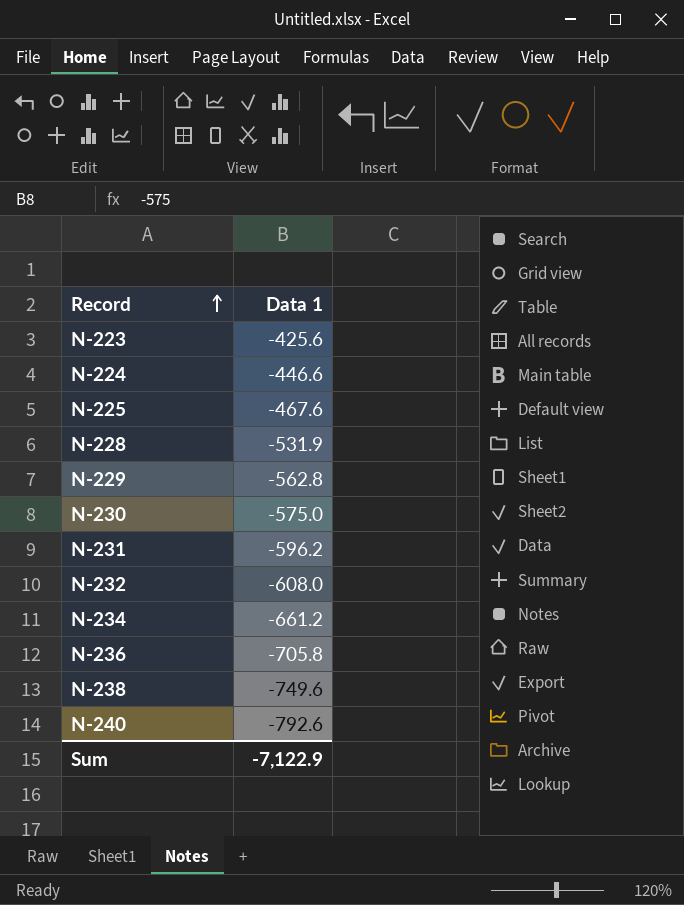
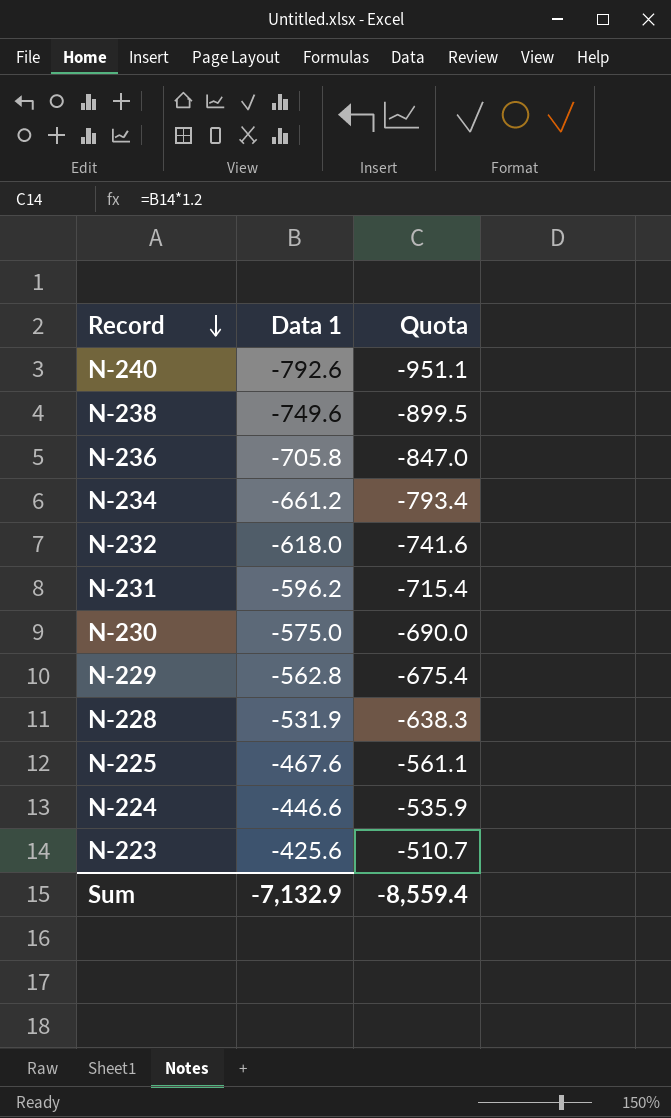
row order: Record ascending -> Record descending
column Quota | formula: none -> [Data 1] * 1.2
N-232 | Data 1: -608.0 -> -618.0
Sum | Data 1: -7,122.9 -> -7,132.9

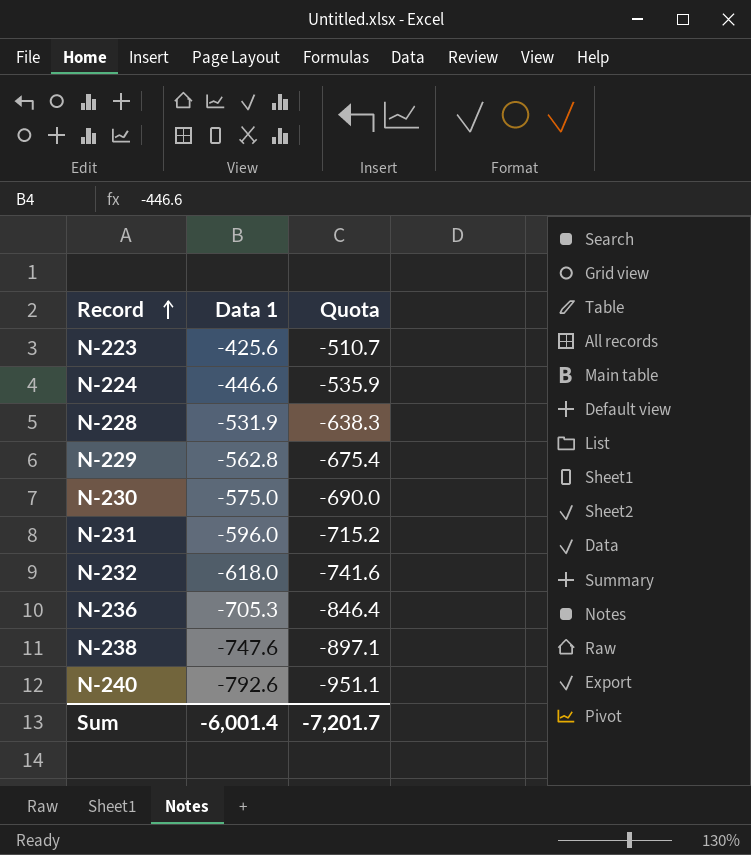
row order: Record descending -> Record ascending
row N-234: -661.2 | -793.4 -> none
row N-225: -467.6 | -561.1 -> none
N-231 | Data 1: -596.2 -> -596.0
N-231 | Quota: -715.4 -> -715.2
N-236 | Data 1: -705.8 -> -705.3
N-236 | Quota: -847.0 -> -846.4
N-238 | Data 1: -749.6 -> -747.6
N-238 | Quota: -899.5 -> -897.1
Sum | Data 1: -7,132.9 -> -6,001.4
Sum | Quota: -8,559.4 -> -7,201.7

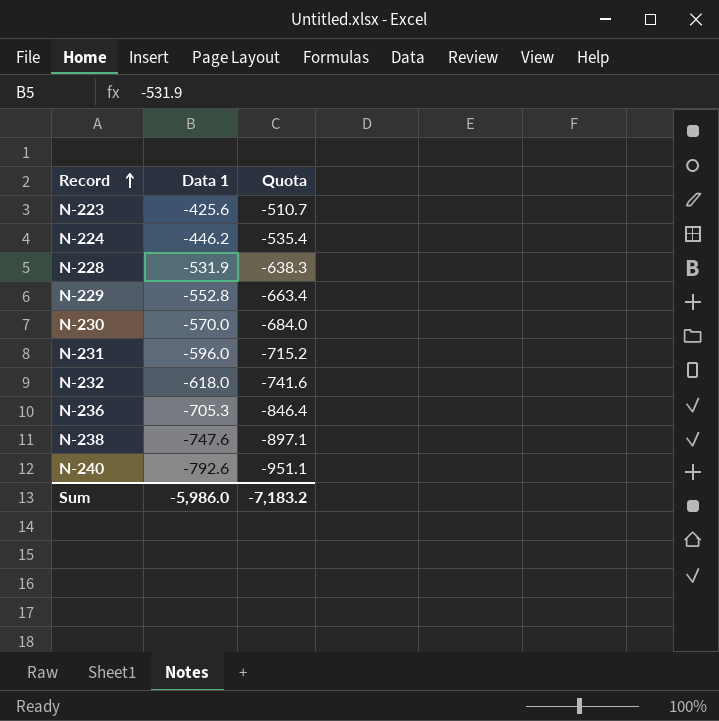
N-224 | Data 1: -446.6 -> -446.2
N-224 | Quota: -535.9 -> -535.4
N-229 | Data 1: -562.8 -> -552.8
N-229 | Quota: -675.4 -> -663.4
N-230 | Data 1: -575.0 -> -570.0
N-230 | Quota: -690.0 -> -684.0
Sum | Data 1: -6,001.4 -> -5,986.0
Sum | Quota: -7,201.7 -> -7,183.2

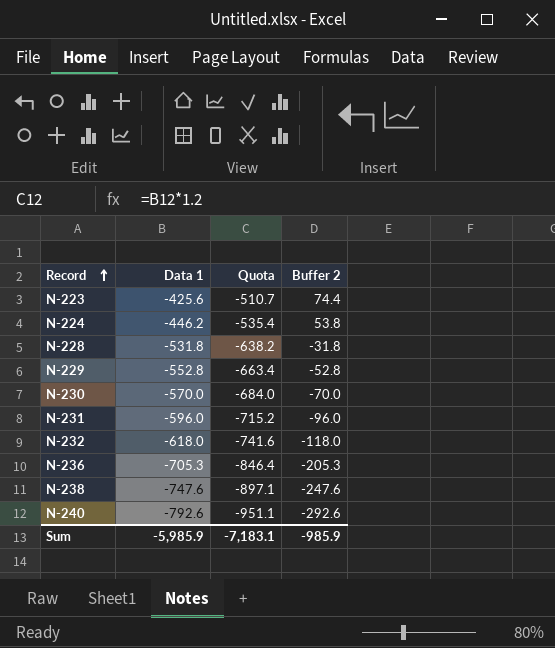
column Buffer 2 | formula: none -> [Data 1] + 500
N-228 | Data 1: -531.9 -> -531.8
N-228 | Quota: -638.3 -> -638.2
Sum | Data 1: -5,986.0 -> -5,985.9
Sum | Quota: -7,183.2 -> -7,183.1

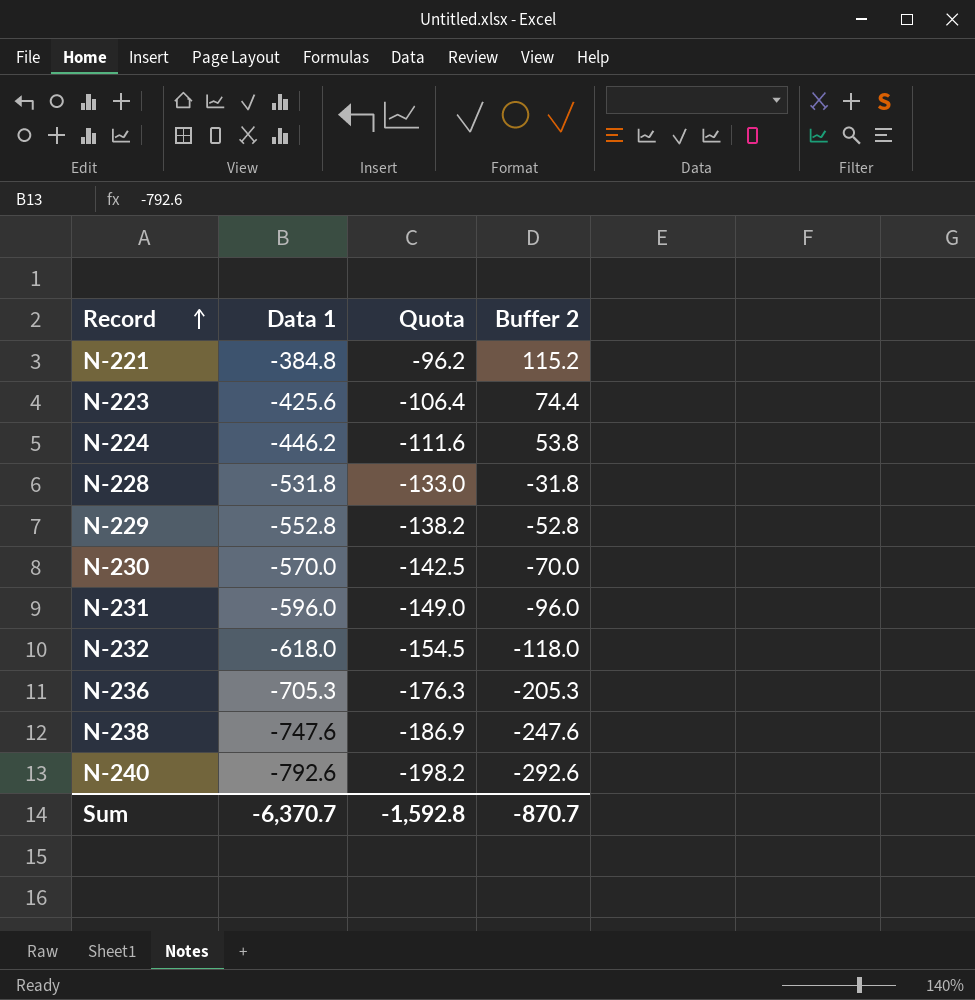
column Quota | formula: [Data 1] * 1.2 -> [Data 1] * 0.25
row N-221: none -> -384.8 | -96.2 | 115.2
Sum | Data 1: -5,985.9 -> -6,370.7
Sum | Quota: -7,183.1 -> -1,592.8
Sum | Buffer 2: -985.9 -> -870.7

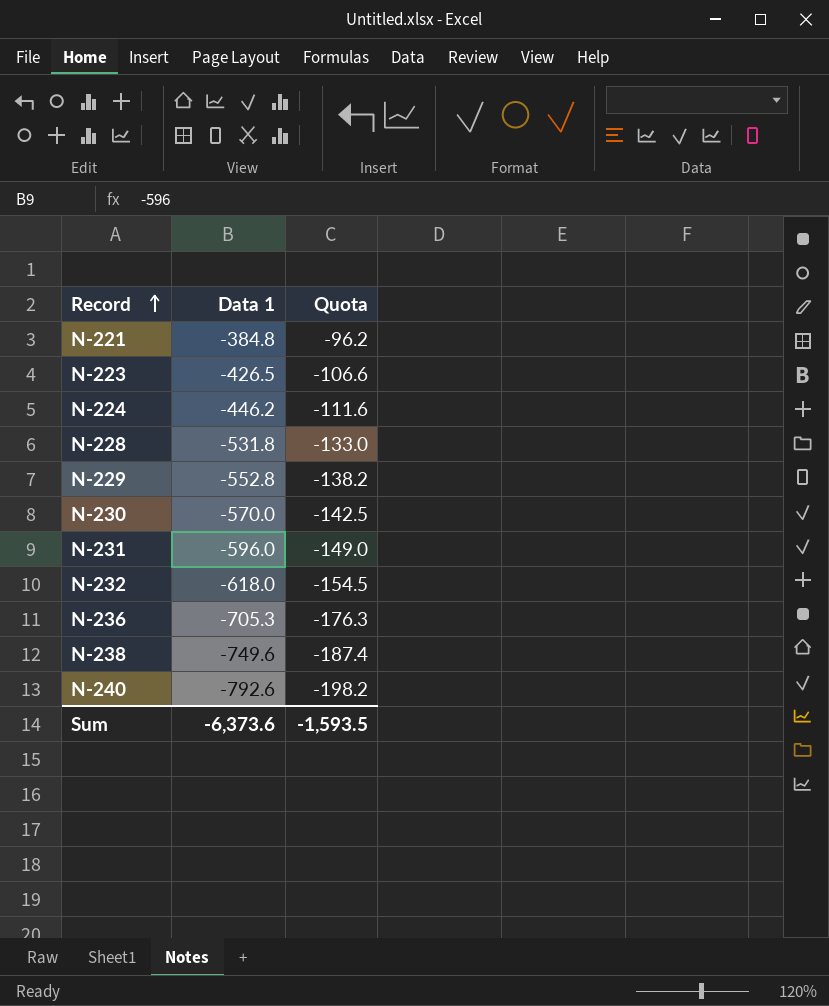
column Buffer 2 | formula: [Data 1] + 500 -> none
N-223 | Data 1: -425.6 -> -426.5
N-223 | Quota: -106.4 -> -106.6
N-238 | Data 1: -747.6 -> -749.6
N-238 | Quota: -186.9 -> -187.4
Sum | Data 1: -6,370.7 -> -6,373.6
Sum | Quota: -1,592.8 -> -1,593.5

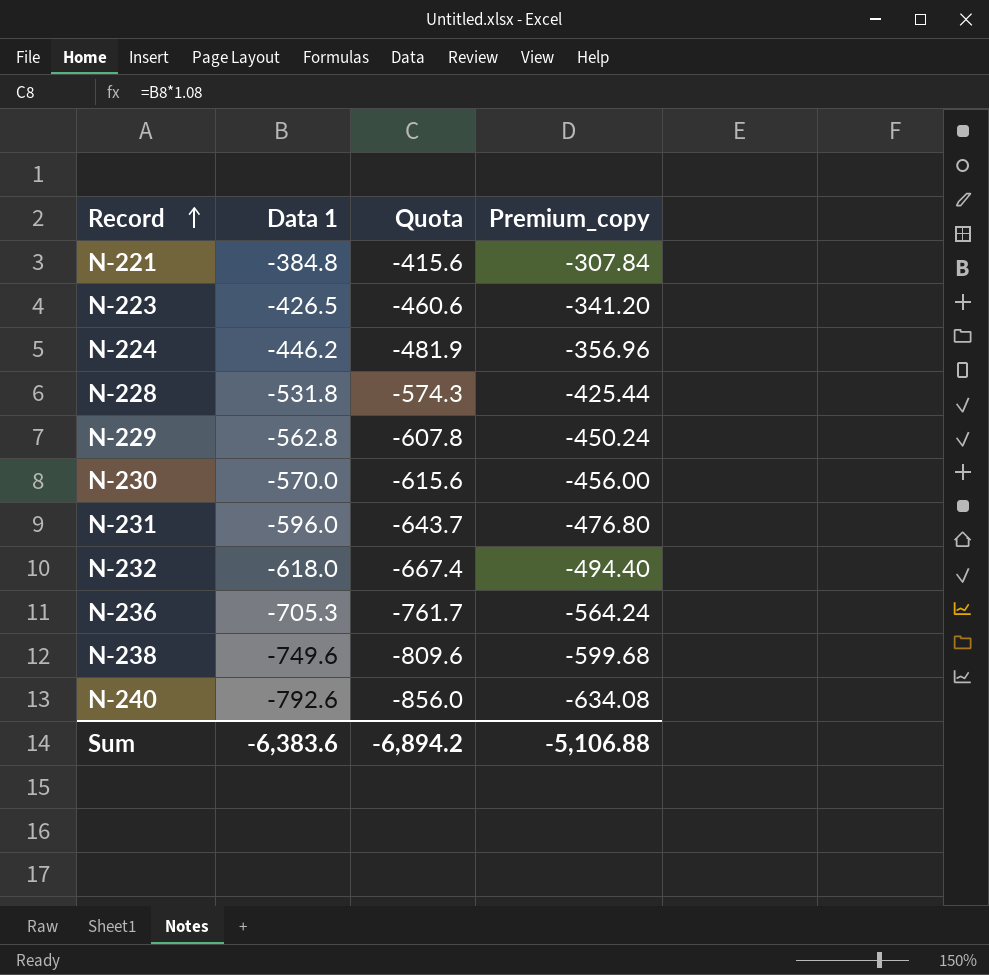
column Quota | formula: [Data 1] * 0.25 -> [Data 1] * 1.08
column Premium_copy | formula: none -> [Data 1] * 0.8
N-229 | Data 1: -552.8 -> -562.8
Sum | Data 1: -6,373.6 -> -6,383.6
Sum | Quota: -1,593.5 -> -6,894.2

